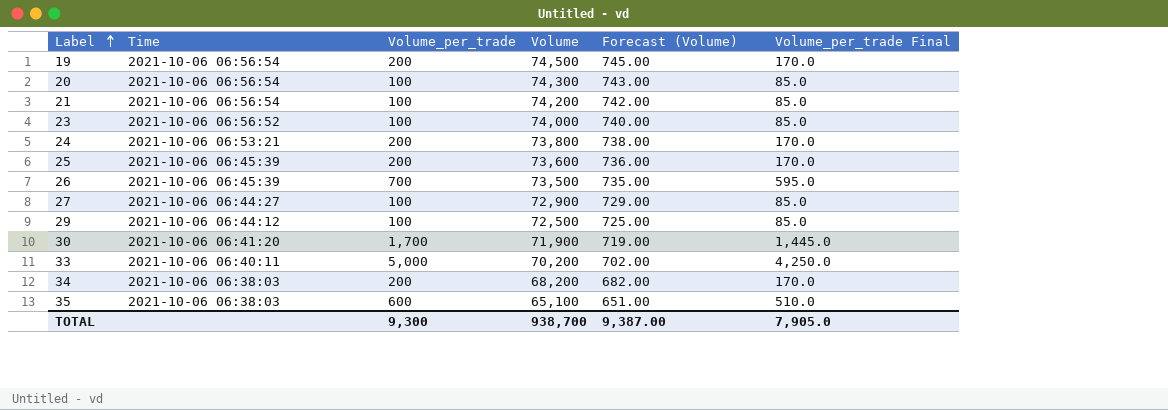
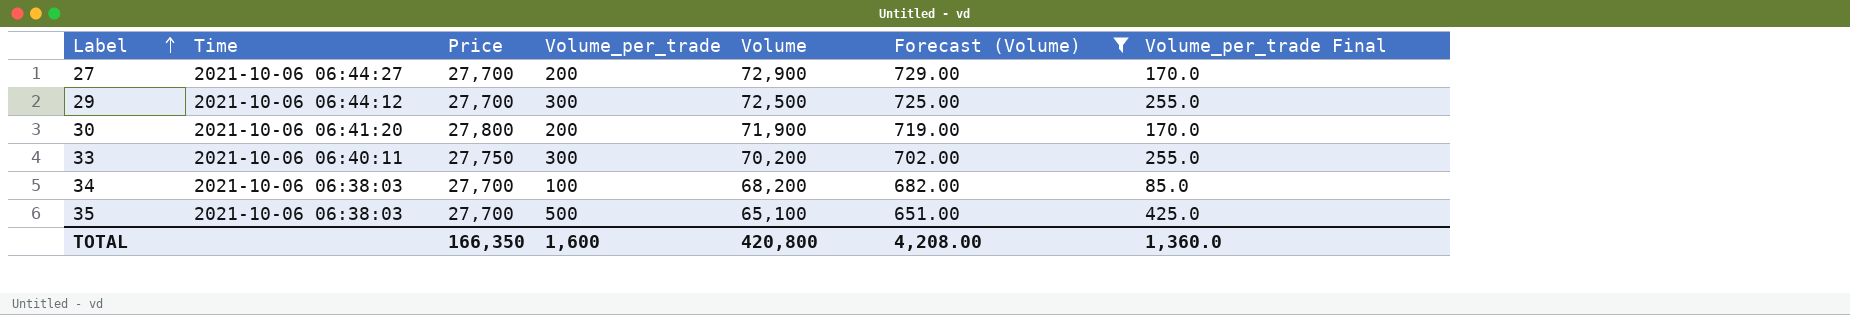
filter: none -> Forecast (Volume) <= 729.00
column Price | position: none -> 3
27 | Volume_per_trade: 100 -> 200
27 | Volume_per_trade Final: 85.0 -> 170.0
29 | Volume_per_trade: 100 -> 300
29 | Volume_per_trade Final: 85.0 -> 255.0
30 | Volume_per_trade: 1,700 -> 200
30 | Volume_per_trade Final: 1,445.0 -> 170.0
33 | Volume_per_trade: 5,000 -> 300
33 | Volume_per_trade Final: 4,250.0 -> 255.0
34 | Volume_per_trade: 200 -> 100
34 | Volume_per_trade Final: 170.0 -> 85.0
35 | Volume_per_trade: 600 -> 500
35 | Volume_per_trade Final: 510.0 -> 425.0
TOTAL | Volume_per_trade: 9,300 -> 1,600
TOTAL | Volume: 938,700 -> 420,800
TOTAL | Forecast (Volume): 9,387.00 -> 4,208.00
TOTAL | Volume_per_trade Final: 7,905.0 -> 1,360.0

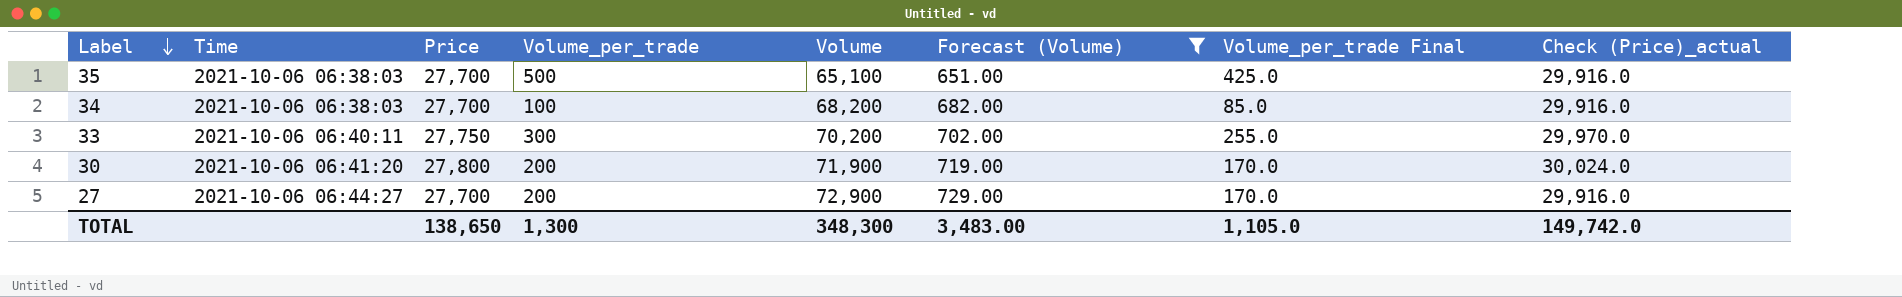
row order: Label ascending -> Label descending
column Check (Price)_actual | formula: none -> [Price] * 1.08
row 29: 2021-10-06 06:44:12 | 27,700 | 300 | 72,500 | 725.00 | 255.0 -> none
TOTAL | Price: 166,350 -> 138,650
TOTAL | Volume_per_trade: 1,600 -> 1,300
TOTAL | Volume: 420,800 -> 348,300
TOTAL | Forecast (Volume): 4,208.00 -> 3,483.00
TOTAL | Volume_per_trade Final: 1,360.0 -> 1,105.0

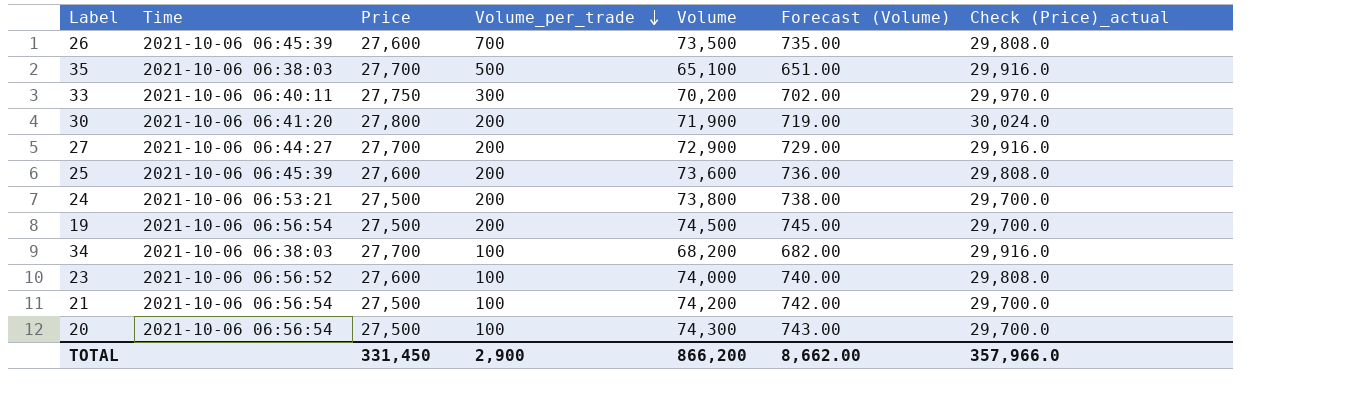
filter: Forecast (Volume) <= 729.00 -> none
row order: Label descending -> Volume_per_trade descending
column Volume_per_trade Final | formula: [Volume_per_trade] * 0.85 -> none
TOTAL | Price: 138,650 -> 331,450
TOTAL | Volume_per_trade: 1,300 -> 2,900
TOTAL | Volume: 348,300 -> 866,200
TOTAL | Forecast (Volume): 3,483.00 -> 8,662.00
TOTAL | Check (Price)_actual: 149,742.0 -> 357,966.0

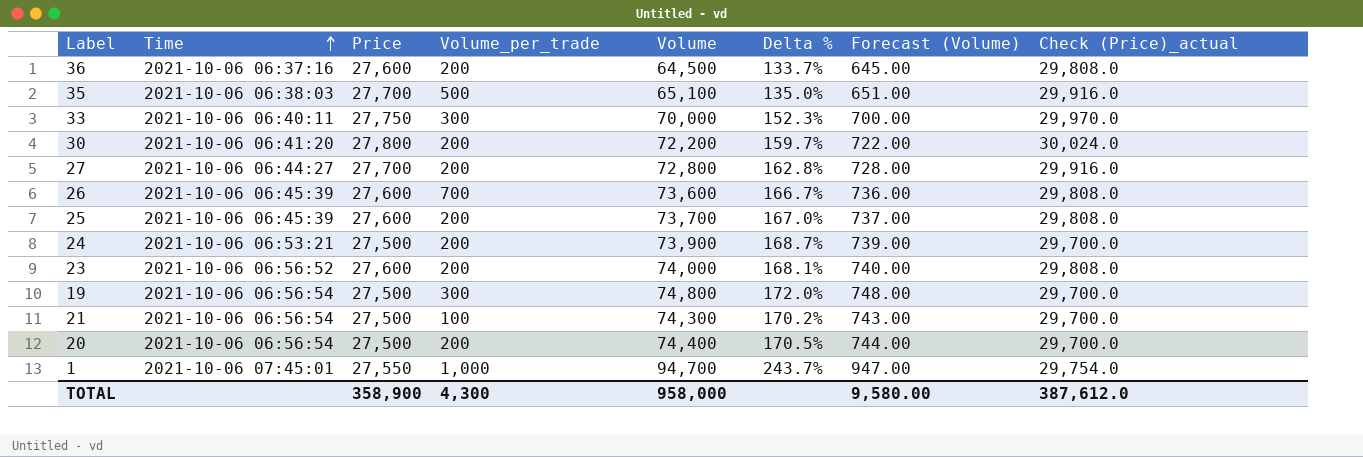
row order: Volume_per_trade descending -> Time ascending
column Delta % | formula: none -> ([Volume] - [Price]) / [Price]
row 34: 2021-10-06 06:38:03 | 27,700 | 100 | 68,200 | 682.00 | 29,916.0 -> none
row 36: none -> 2021-10-06 06:37:16 | 27,600 | 200 | 64,500 | 133.7% | 645.00 | 29,808.0
33 | Volume: 70,200 -> 70,000
33 | Forecast (Volume): 702.00 -> 700.00
30 | Volume: 71,900 -> 72,200
30 | Forecast (Volume): 719.00 -> 722.00
27 | Volume: 72,900 -> 72,800
27 | Forecast (Volume): 729.00 -> 728.00
26 | Volume: 73,500 -> 73,600
26 | Forecast (Volume): 735.00 -> 736.00
25 | Volume: 73,600 -> 73,700
25 | Forecast (Volume): 736.00 -> 737.00
24 | Volume: 73,800 -> 73,900
24 | Forecast (Volume): 738.00 -> 739.00
23 | Volume_per_trade: 100 -> 200
19 | Volume_per_trade: 200 -> 300
19 | Volume: 74,500 -> 74,800
19 | Forecast (Volume): 745.00 -> 748.00
21 | Volume: 74,200 -> 74,300
21 | Forecast (Volume): 742.00 -> 743.00
20 | Volume_per_trade: 100 -> 200
20 | Volume: 74,300 -> 74,400
20 | Forecast (Volume): 743.00 -> 744.00
row 1: none -> 2021-10-06 07:45:01 | 27,550 | 1,000 | 94,700 | 243.7% | 947.00 | 29,754.0
TOTAL | Price: 331,450 -> 358,900
TOTAL | Volume_per_trade: 2,900 -> 4,300
TOTAL | Volume: 866,200 -> 958,000
TOTAL | Forecast (Volume): 8,662.00 -> 9,580.00
TOTAL | Check (Price)_actual: 357,966.0 -> 387,612.0

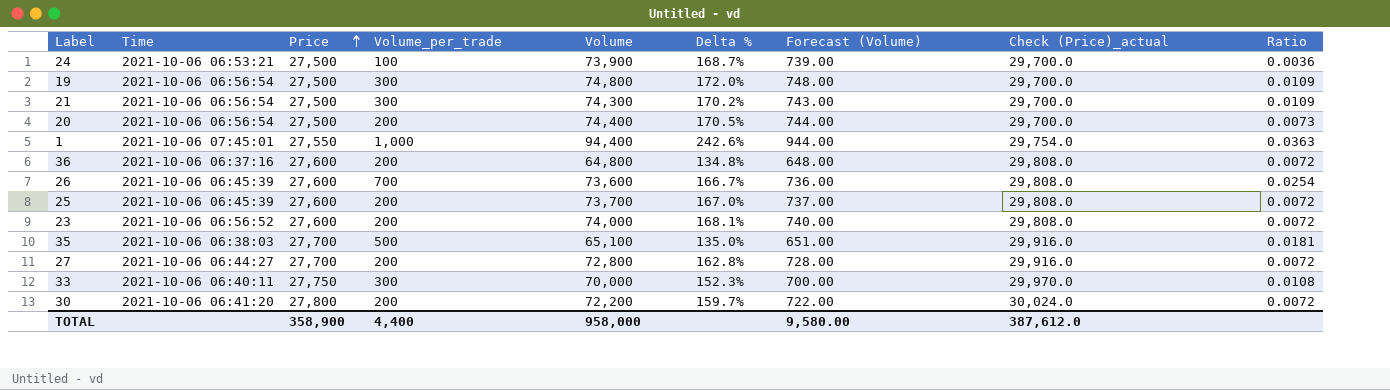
row order: Time ascending -> Price ascending
column Ratio | formula: none -> [Volume_per_trade] / [Price]
24 | Volume_per_trade: 200 -> 100
21 | Volume_per_trade: 100 -> 300
1 | Volume: 94,700 -> 94,400
1 | Delta %: 243.7% -> 242.6%
1 | Forecast (Volume): 947.00 -> 944.00
36 | Volume: 64,500 -> 64,800
36 | Delta %: 133.7% -> 134.8%
36 | Forecast (Volume): 645.00 -> 648.00
TOTAL | Volume_per_trade: 4,300 -> 4,400

